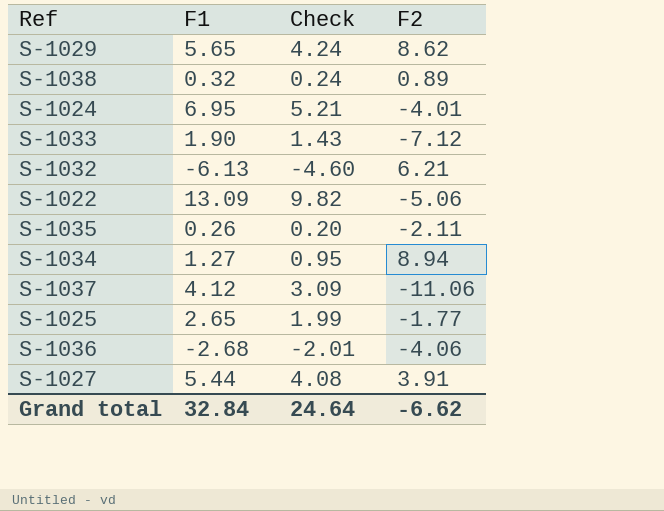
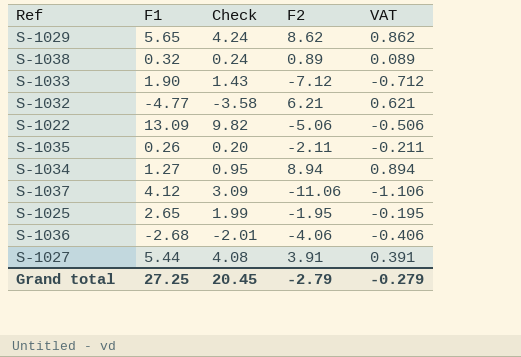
column VAT | formula: none -> [F2] * 0.1
row S-1024: 6.95 | 5.21 | -4.01 -> none
S-1032 | F1: -6.13 -> -4.77
S-1032 | Check: -4.60 -> -3.58
S-1025 | F2: -1.77 -> -1.95
Grand total | F1: 32.84 -> 27.25
Grand total | Check: 24.64 -> 20.45
Grand total | F2: -6.62 -> -2.79

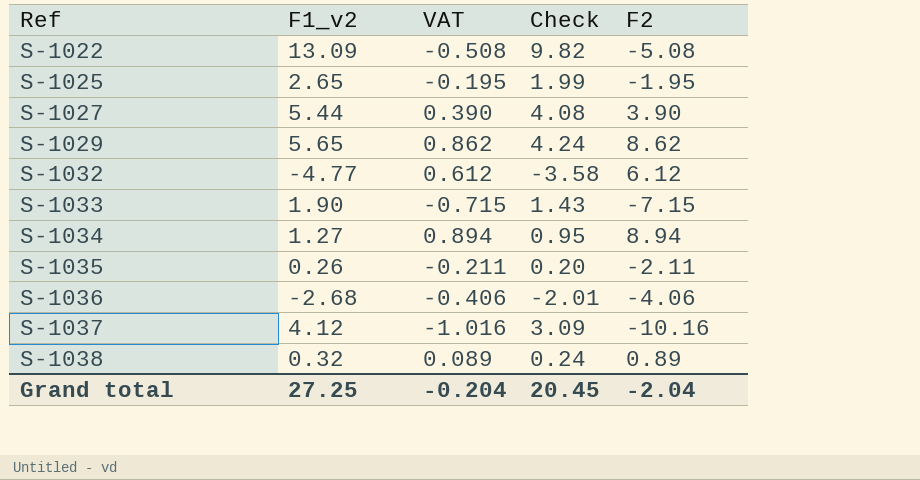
row order: none -> Ref ascending
column name: F1 -> F1_v2
column VAT | position: 5 -> 3
S-1022 | VAT: -0.506 -> -0.508
S-1022 | F2: -5.06 -> -5.08
S-1027 | VAT: 0.391 -> 0.390
S-1027 | F2: 3.91 -> 3.90
S-1032 | VAT: 0.621 -> 0.612
S-1032 | F2: 6.21 -> 6.12
S-1033 | VAT: -0.712 -> -0.715
S-1033 | F2: -7.12 -> -7.15
S-1037 | VAT: -1.106 -> -1.016
S-1037 | F2: -11.06 -> -10.16
Grand total | VAT: -0.279 -> -0.204
Grand total | F2: -2.79 -> -2.04

